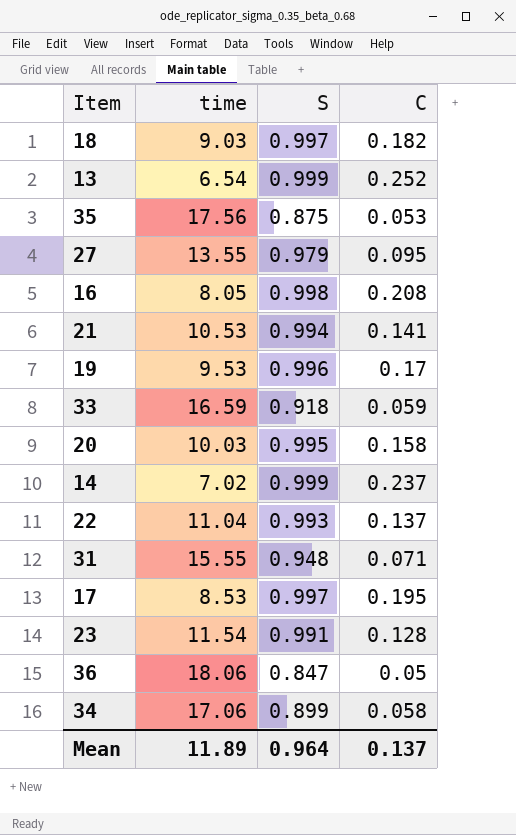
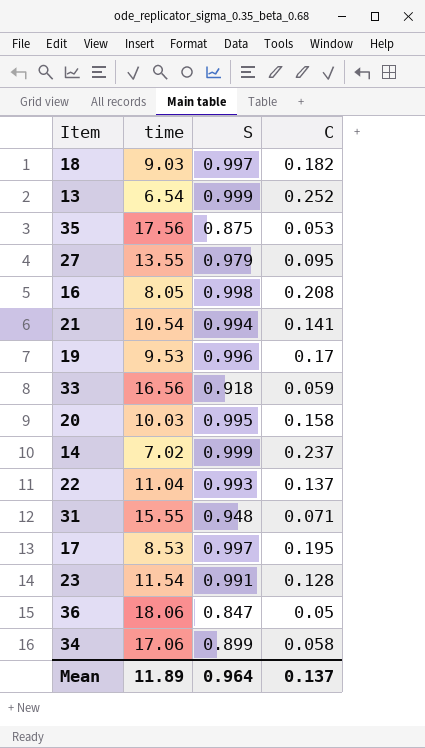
21 | time: 10.53 -> 10.54
33 | time: 16.59 -> 16.56

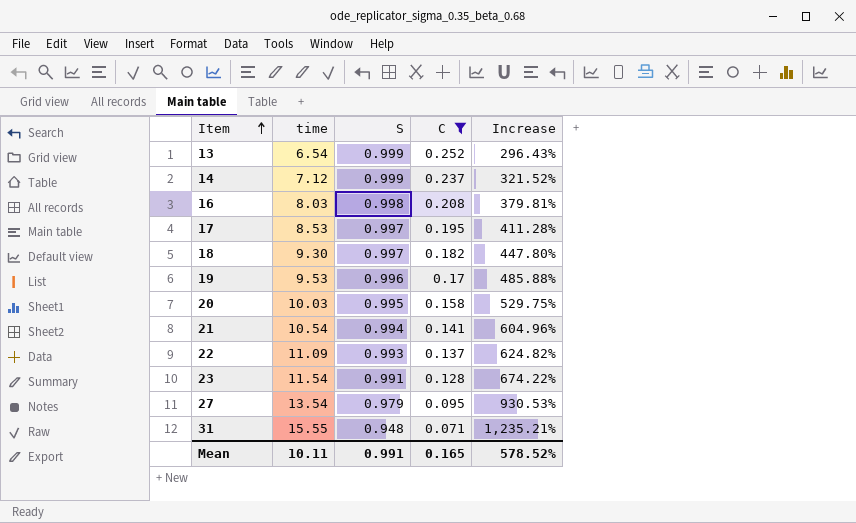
filter: none -> C >= 0.071
row order: none -> Item ascending
column Increase | formula: none -> ([S] - [C]) / [C]
14 | time: 7.02 -> 7.12
16 | time: 8.05 -> 8.03
18 | time: 9.03 -> 9.30
22 | time: 11.04 -> 11.09
27 | time: 13.55 -> 13.54
Mean | time: 11.89 -> 10.11
Mean | S: 0.964 -> 0.991
Mean | C: 0.137 -> 0.165

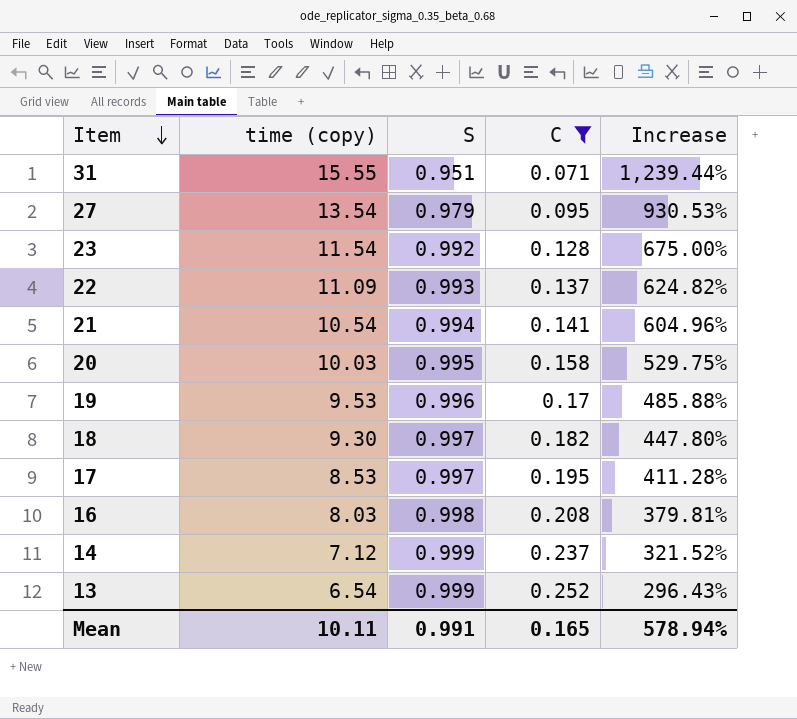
row order: Item ascending -> Item descending
column name: time -> time (copy)
31 | S: 0.948 -> 0.951
31 | Increase: 1,235.21% -> 1,239.44%
23 | S: 0.991 -> 0.992
23 | Increase: 674.22% -> 675.00%
Mean | Increase: 578.52% -> 578.94%

